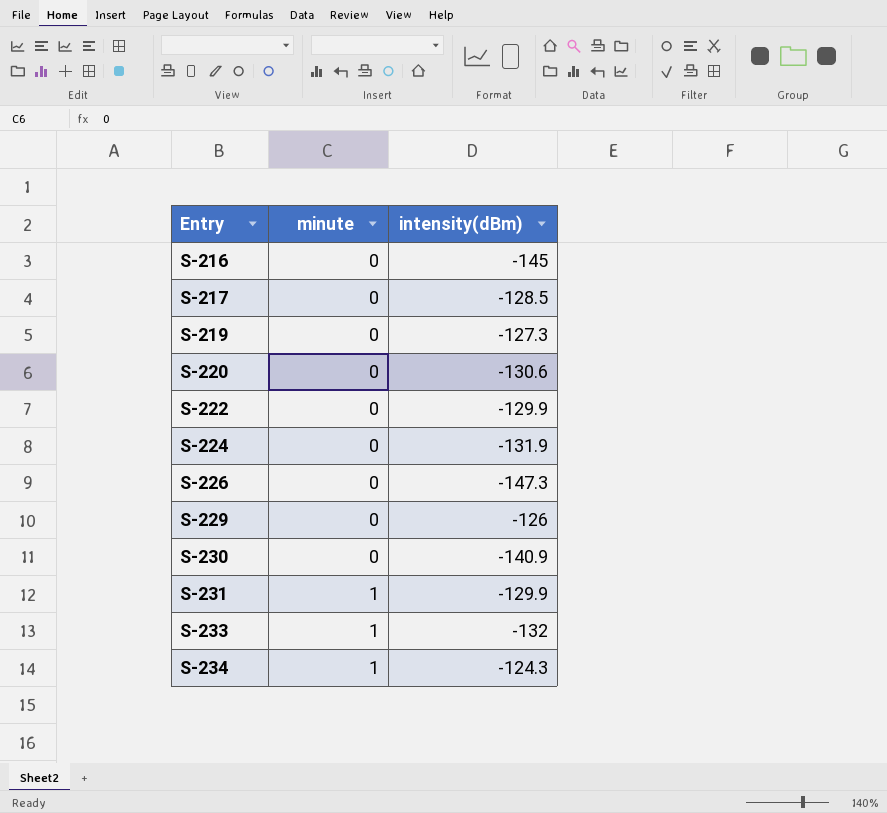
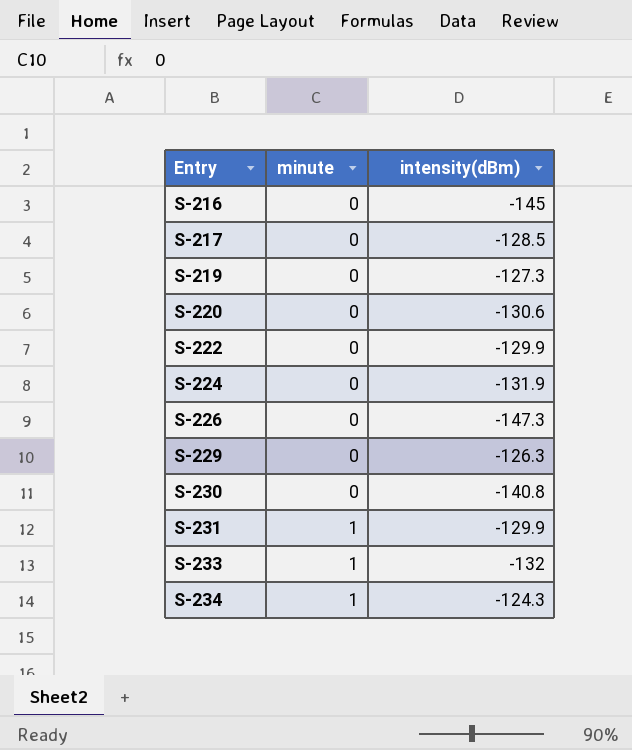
S-229 | intensity(dBm): -126 -> -126.3
S-230 | intensity(dBm): -140.9 -> -140.8

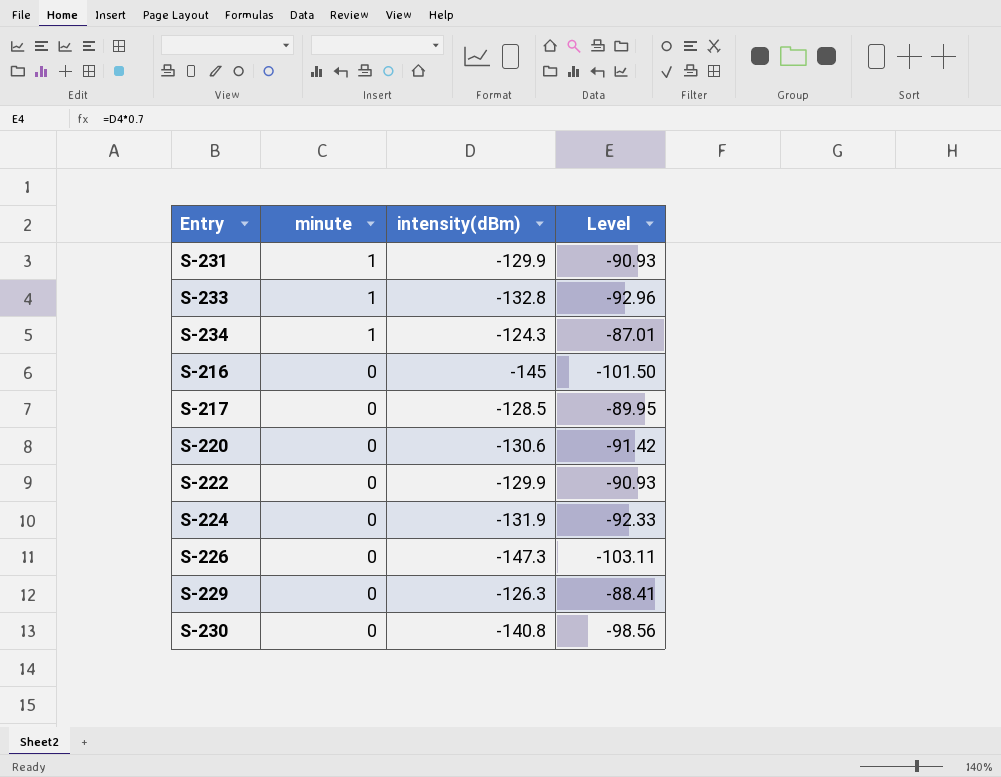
row order: Entry ascending -> minute descending
column Level | formula: none -> [intensity(dBm)] * 0.7
row S-219: 0 | -127.3 -> none
S-233 | intensity(dBm): -132 -> -132.8

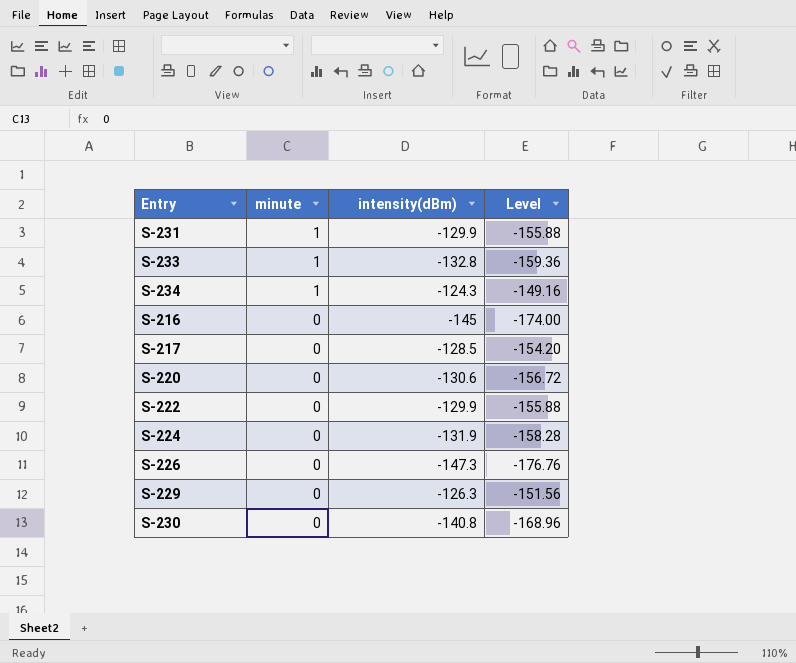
column Level | formula: [intensity(dBm)] * 0.7 -> [intensity(dBm)] * 1.2

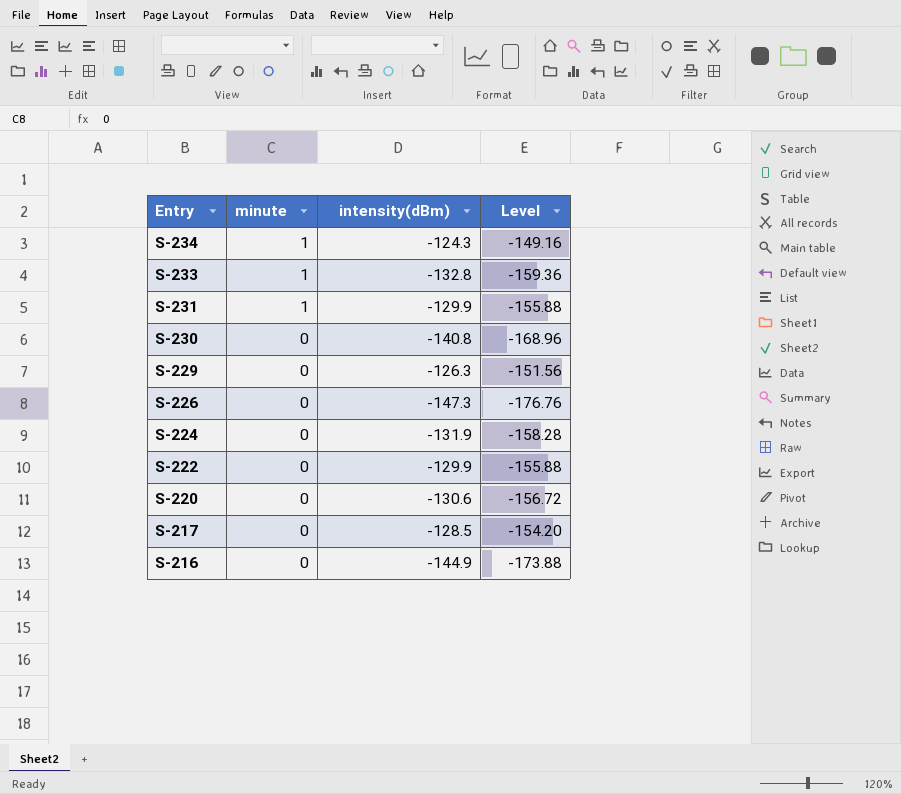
row order: minute descending -> Entry descending
S-216 | intensity(dBm): -145 -> -144.9
S-216 | Level: -174.00 -> -173.88

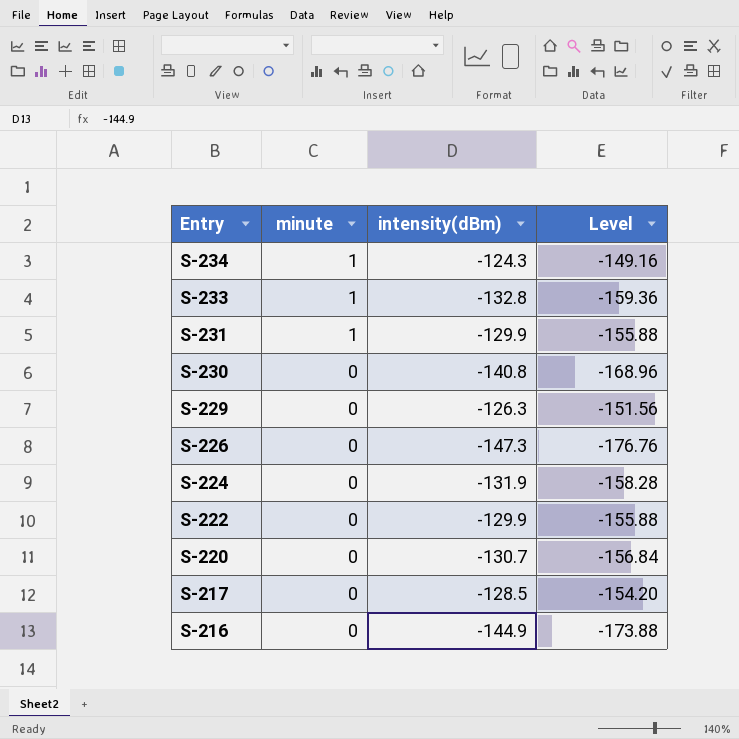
S-220 | intensity(dBm): -130.6 -> -130.7
S-220 | Level: -156.72 -> -156.84

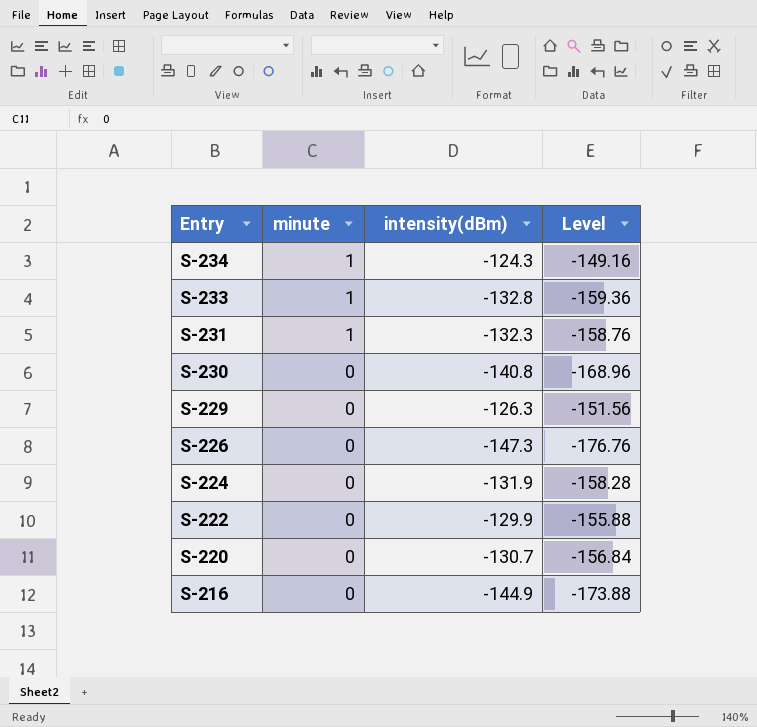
row S-217: 0 | -128.5 | -154.20 -> none
S-231 | intensity(dBm): -129.9 -> -132.3
S-231 | Level: -155.88 -> -158.76

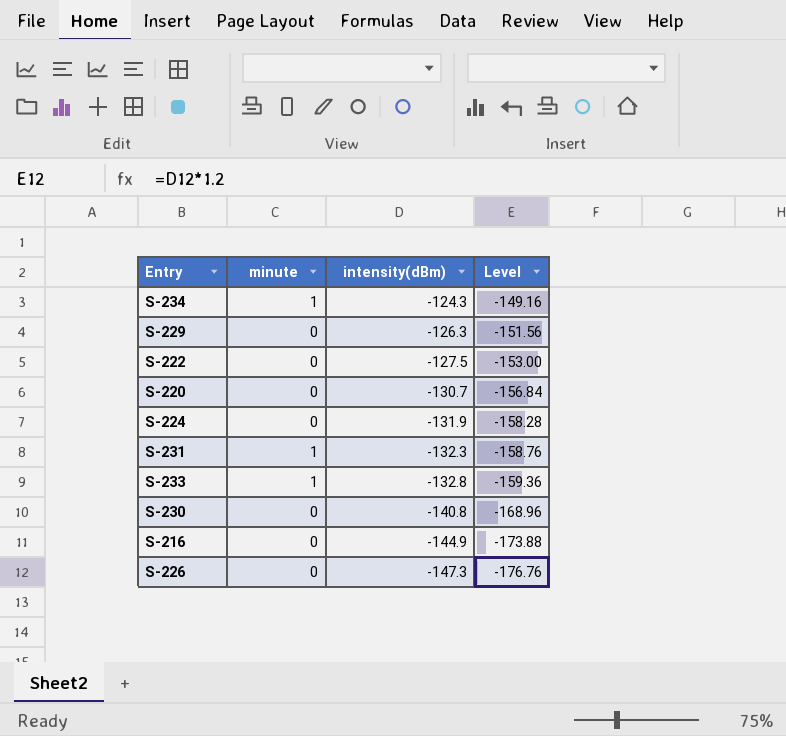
row order: Entry descending -> intensity(dBm) descending
S-222 | intensity(dBm): -129.9 -> -127.5
S-222 | Level: -155.88 -> -153.00

